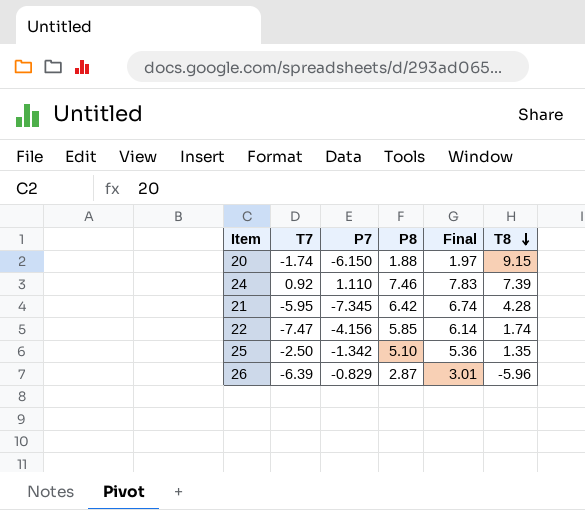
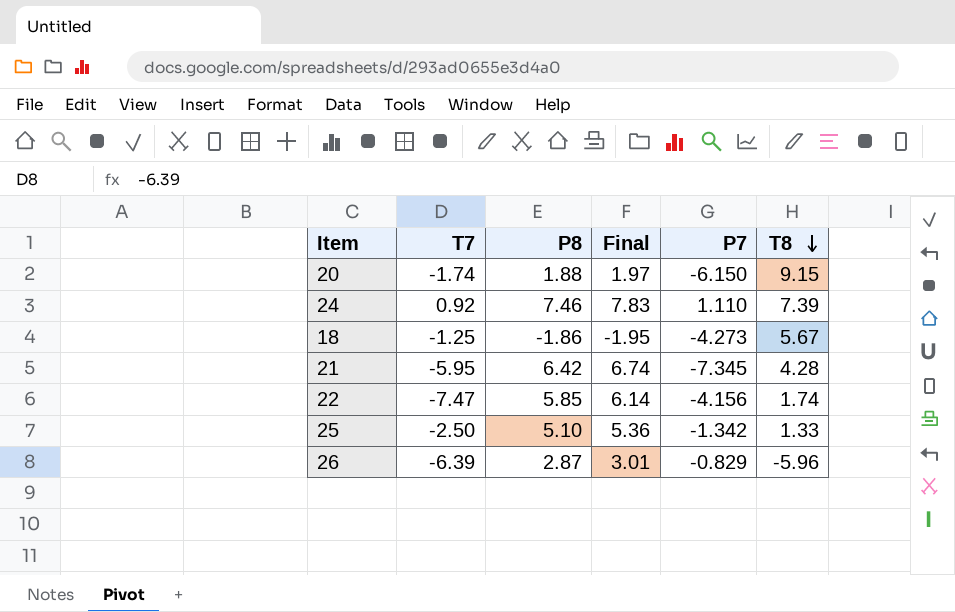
column P7 | position: 3 -> 5
row 18: none -> -1.25 | -1.86 | -1.95 | -4.273 | 5.67
25 | T8: 1.35 -> 1.33

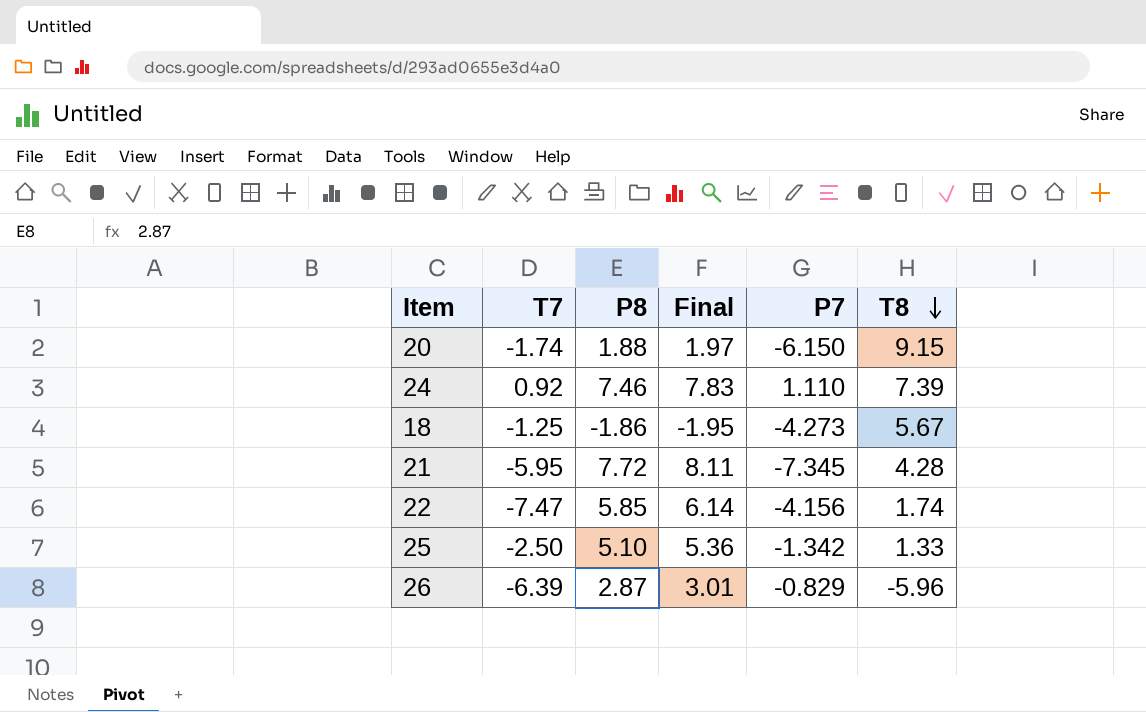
21 | P8: 6.42 -> 7.72
21 | Final: 6.74 -> 8.11

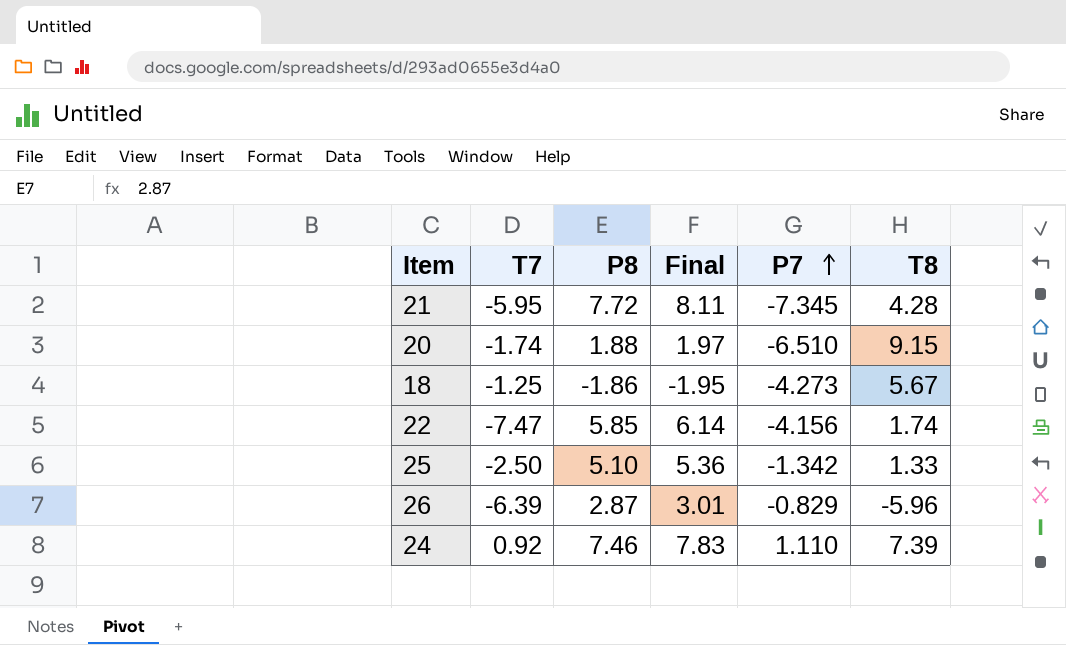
row order: T8 descending -> P7 ascending
20 | P7: -6.150 -> -6.510

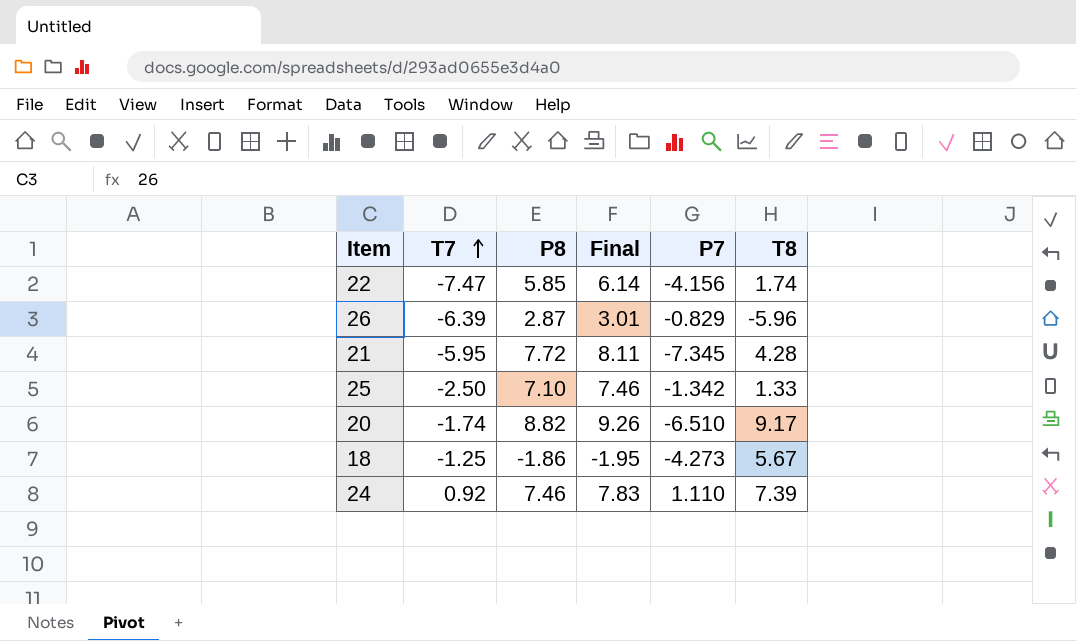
row order: P7 ascending -> T7 ascending
25 | P8: 5.10 -> 7.10
25 | Final: 5.36 -> 7.46
20 | P8: 1.88 -> 8.82
20 | Final: 1.97 -> 9.26
20 | T8: 9.15 -> 9.17

